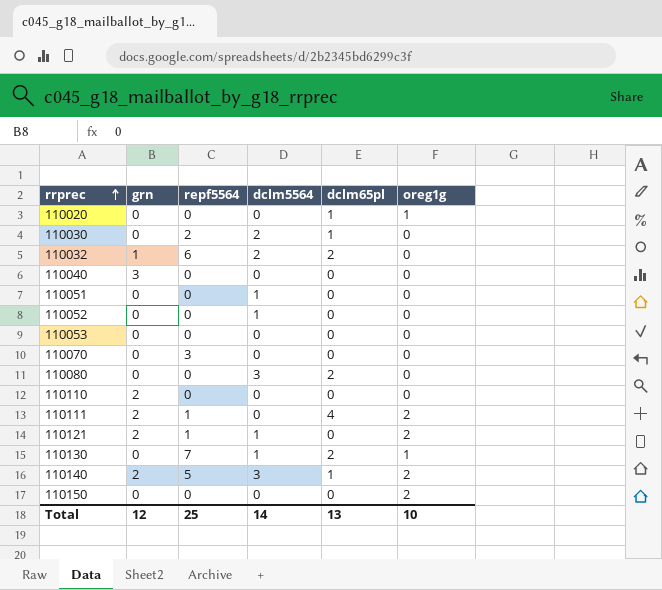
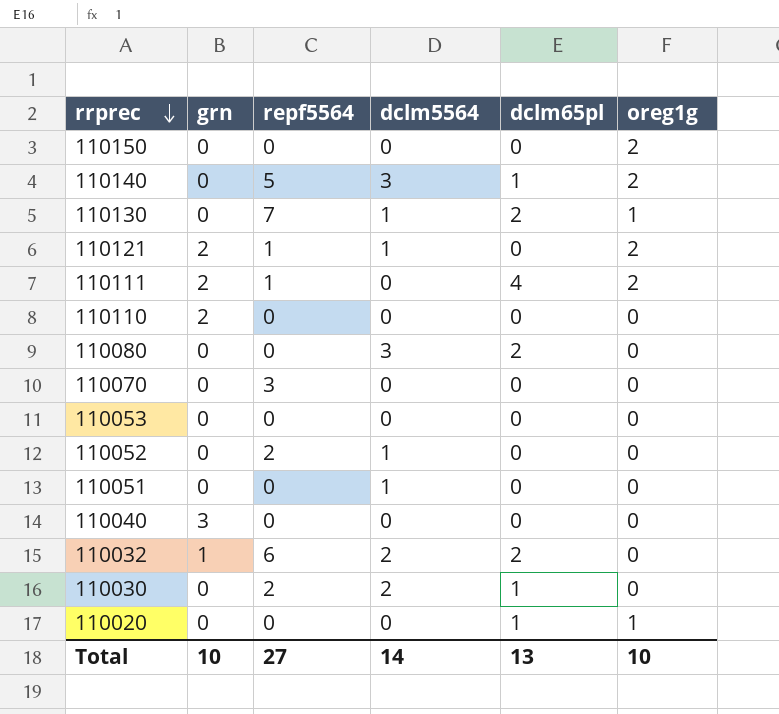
row order: rrprec ascending -> rrprec descending
110140 | grn: 2 -> 0
110052 | repf5564: 0 -> 2
Total | grn: 12 -> 10
Total | repf5564: 25 -> 27

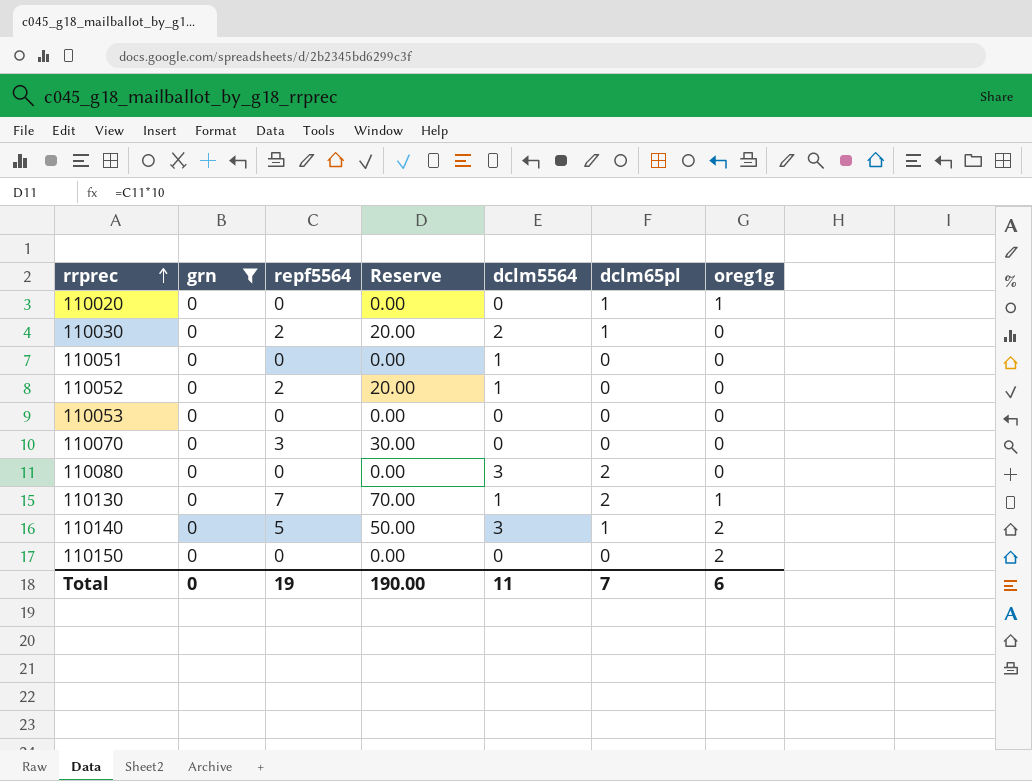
filter: none -> grn = 0
row order: rrprec descending -> rrprec ascending
column Reserve | formula: none -> [repf5564] * 10
Total | grn: 10 -> 0
Total | repf5564: 27 -> 19
Total | dclm5564: 14 -> 11
Total | dclm65pl: 13 -> 7
Total | oreg1g: 10 -> 6

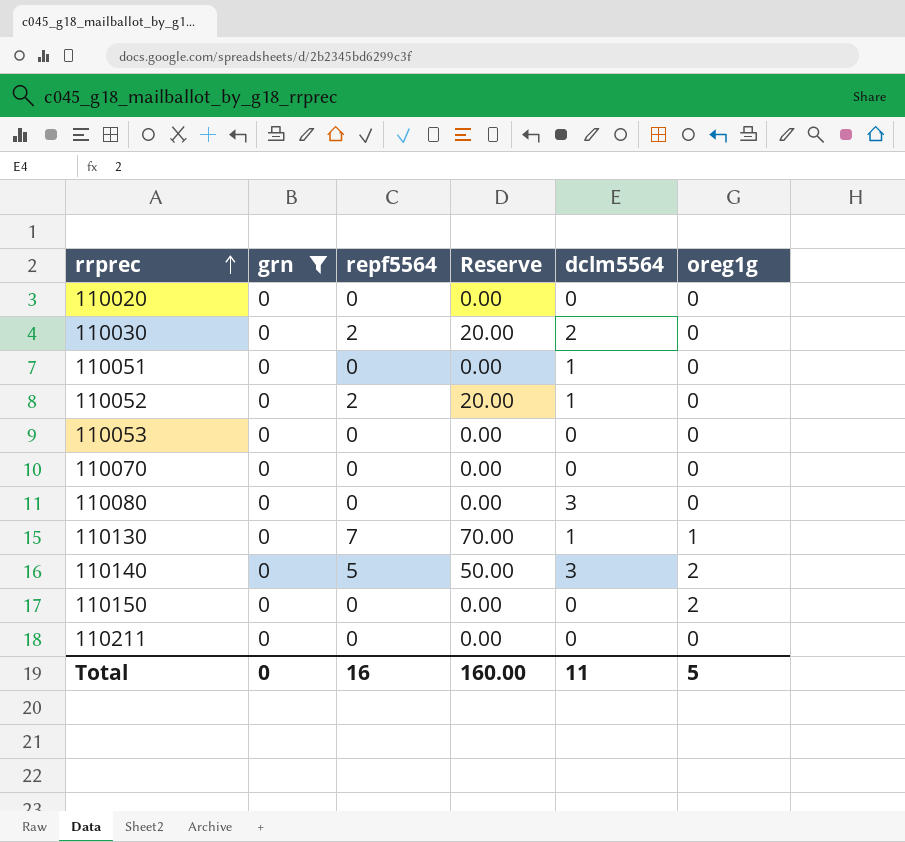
column dclm65pl | position: 6 -> none
110020 | oreg1g: 1 -> 0
110070 | repf5564: 3 -> 0
110070 | Reserve: 30.00 -> 0.00
row 110211: none -> 0 | 0 | 0.00 | 0 | 0
Total | repf5564: 19 -> 16
Total | Reserve: 190.00 -> 160.00
Total | oreg1g: 6 -> 5

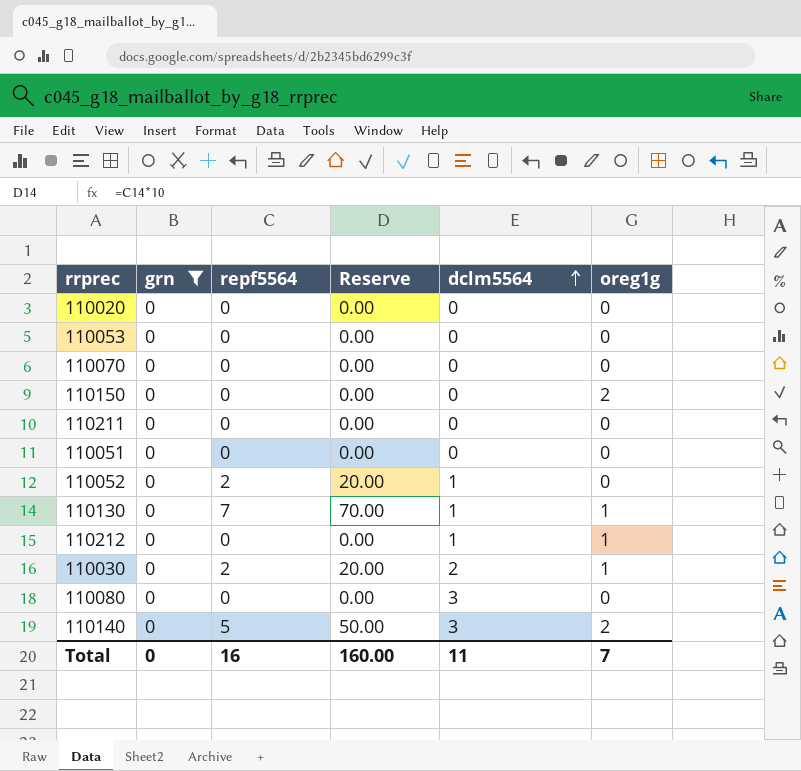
row order: rrprec ascending -> dclm5564 ascending
110051 | dclm5564: 1 -> 0
row 110212: none -> 0 | 0 | 0.00 | 1 | 1
110030 | oreg1g: 0 -> 1
Total | oreg1g: 5 -> 7

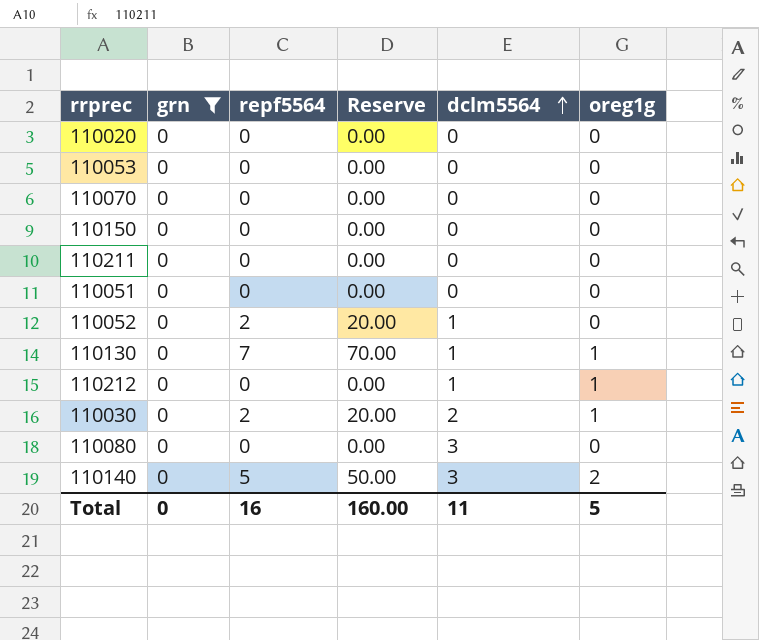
110150 | oreg1g: 2 -> 0
Total | oreg1g: 7 -> 5

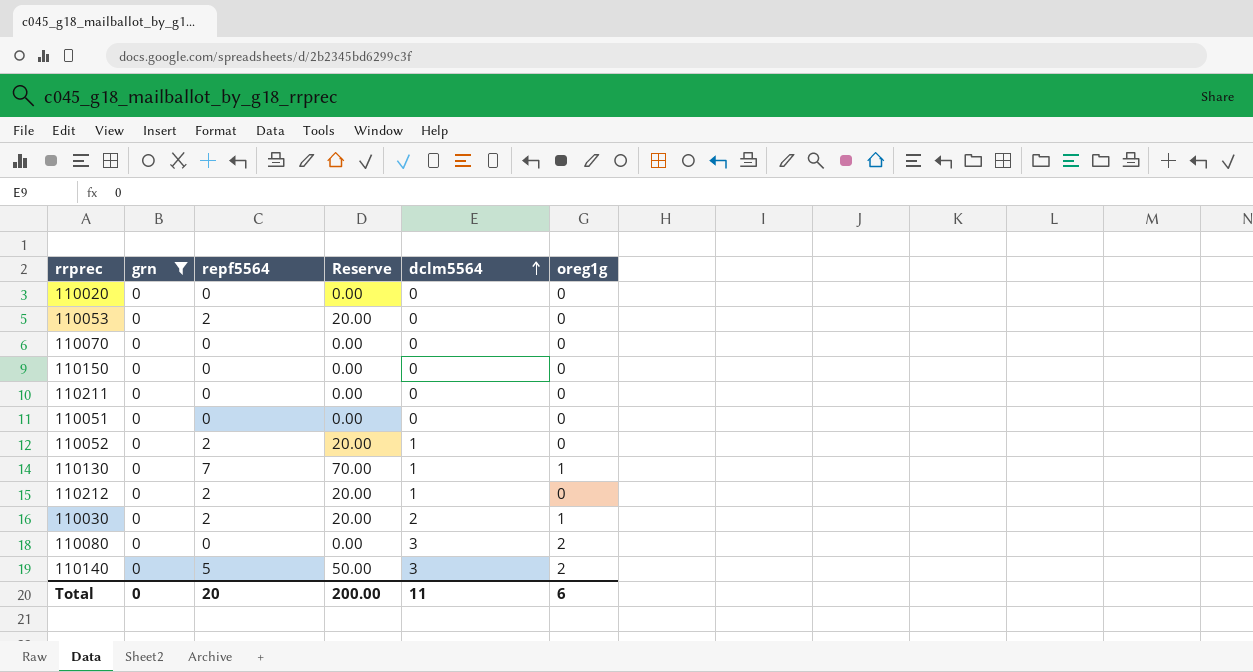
110053 | repf5564: 0 -> 2
110053 | Reserve: 0.00 -> 20.00
110212 | repf5564: 0 -> 2
110212 | Reserve: 0.00 -> 20.00
110212 | oreg1g: 1 -> 0
110080 | oreg1g: 0 -> 2
Total | repf5564: 16 -> 20
Total | Reserve: 160.00 -> 200.00
Total | oreg1g: 5 -> 6

